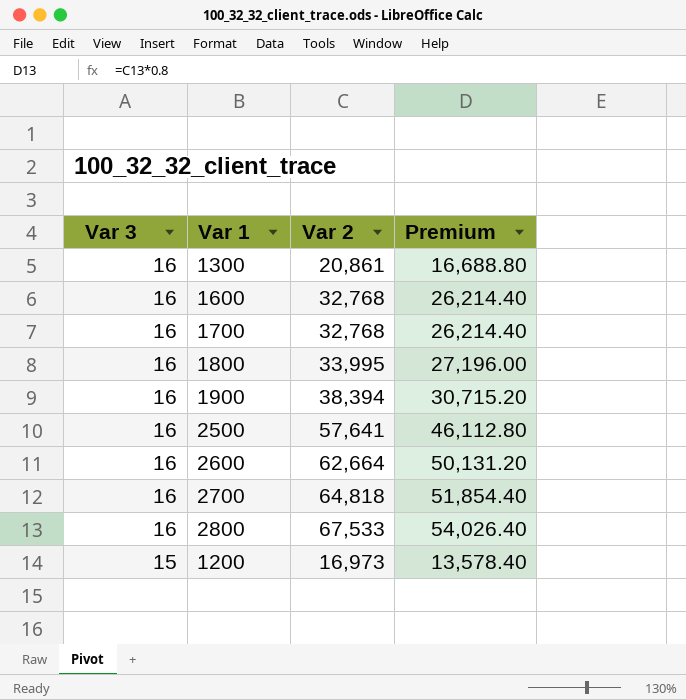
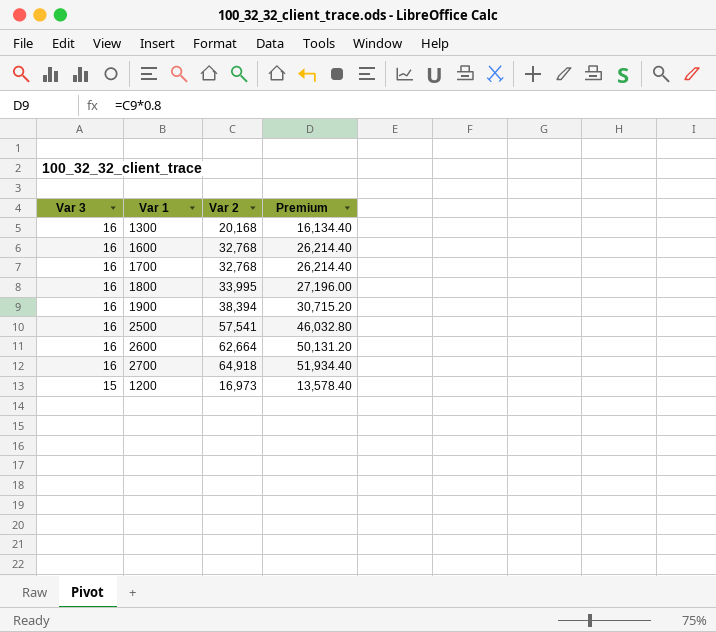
row 2800: 16 | 67,533 | 54,026.40 -> none
1300 | Var 2: 20,861 -> 20,168
1300 | Premium: 16,688.80 -> 16,134.40
2500 | Var 2: 57,641 -> 57,541
2500 | Premium: 46,112.80 -> 46,032.80
2700 | Var 2: 64,818 -> 64,918
2700 | Premium: 51,854.40 -> 51,934.40

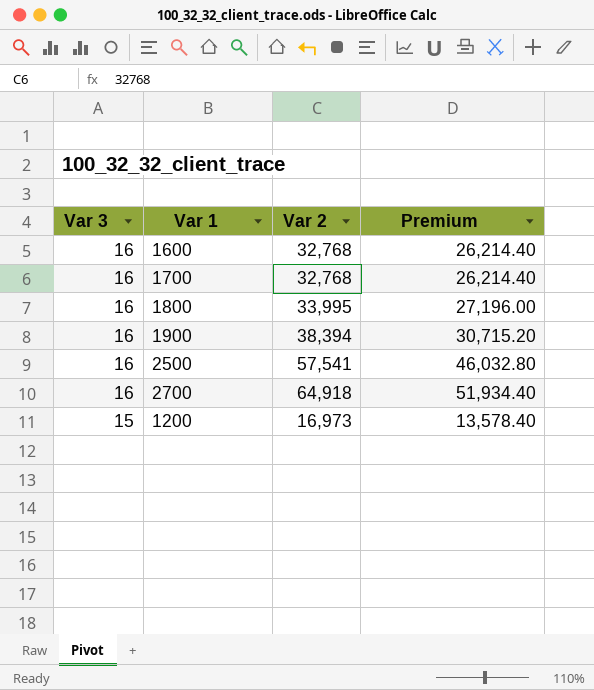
row 1300: 16 | 20,168 | 16,134.40 -> none
row 2600: 16 | 62,664 | 50,131.20 -> none

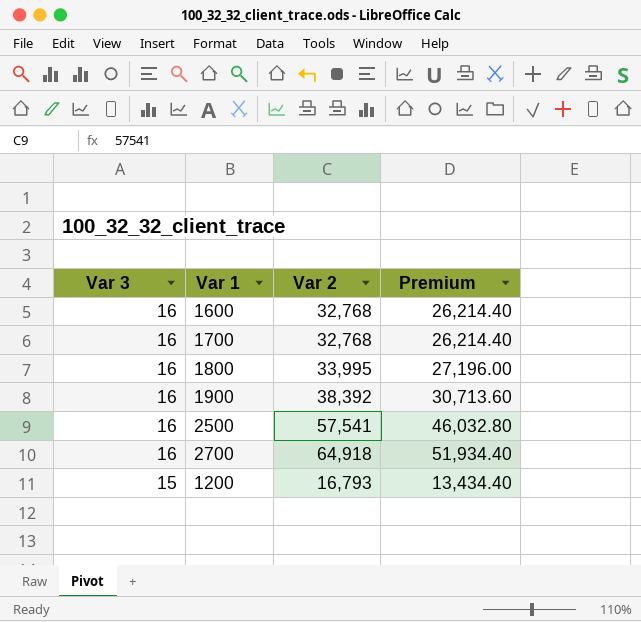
1900 | Var 2: 38,394 -> 38,392
1900 | Premium: 30,715.20 -> 30,713.60
1200 | Var 2: 16,973 -> 16,793
1200 | Premium: 13,578.40 -> 13,434.40

